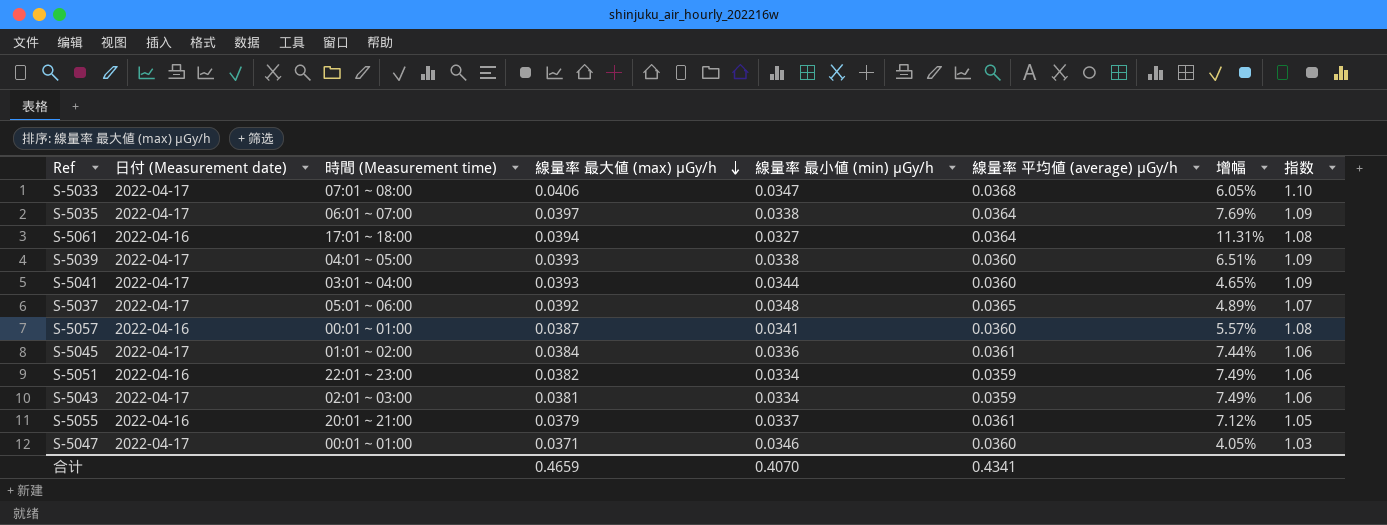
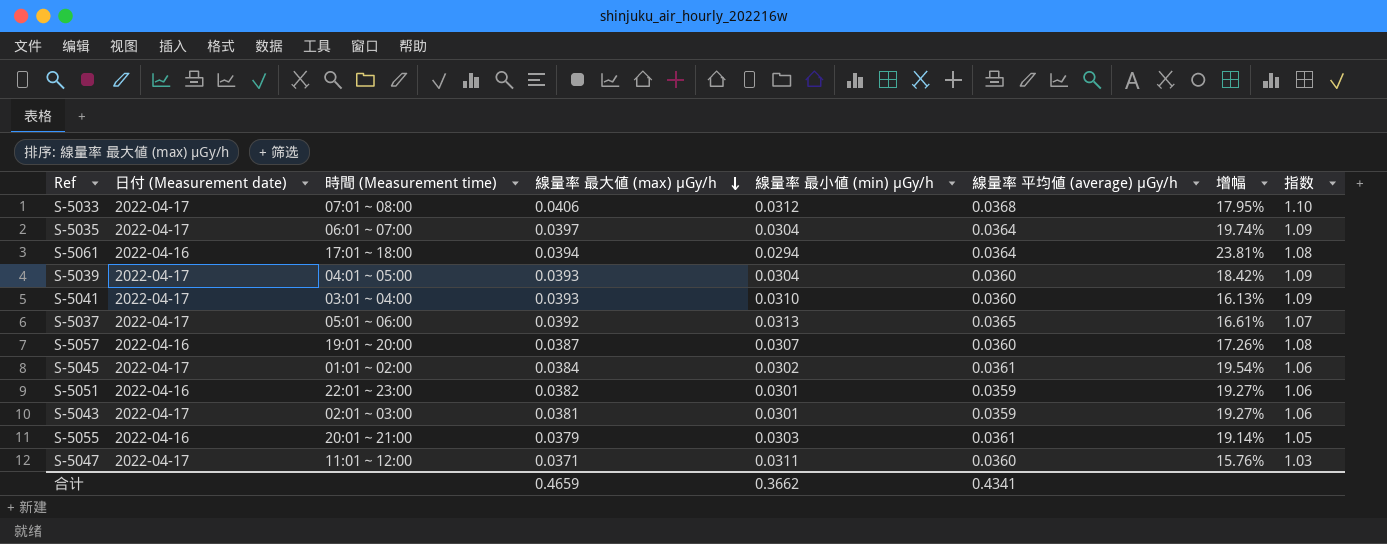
S-5033 | 線量率 最小値 (min) μGy/h: 0.0347 -> 0.0312
S-5033 | 增幅: 6.05% -> 17.95%
S-5035 | 線量率 最小値 (min) μGy/h: 0.0338 -> 0.0304
S-5035 | 增幅: 7.69% -> 19.74%
S-5061 | 線量率 最小値 (min) μGy/h: 0.0327 -> 0.0294
S-5061 | 增幅: 11.31% -> 23.81%
S-5039 | 線量率 最小値 (min) μGy/h: 0.0338 -> 0.0304
S-5039 | 增幅: 6.51% -> 18.42%
S-5041 | 線量率 最小値 (min) μGy/h: 0.0344 -> 0.0310
S-5041 | 增幅: 4.65% -> 16.13%
S-5037 | 線量率 最小値 (min) μGy/h: 0.0348 -> 0.0313
S-5037 | 增幅: 4.89% -> 16.61%
S-5057 | 時間 (Measurement time): 00:01～01:00 -> 19:01～20:00
S-5057 | 線量率 最小値 (min) μGy/h: 0.0341 -> 0.0307
S-5057 | 增幅: 5.57% -> 17.26%
S-5045 | 線量率 最小値 (min) μGy/h: 0.0336 -> 0.0302
S-5045 | 增幅: 7.44% -> 19.54%
S-5051 | 線量率 最小値 (min) μGy/h: 0.0334 -> 0.0301
S-5051 | 增幅: 7.49% -> 19.27%
S-5043 | 線量率 最小値 (min) μGy/h: 0.0334 -> 0.0301
S-5043 | 增幅: 7.49% -> 19.27%
S-5055 | 線量率 最小値 (min) μGy/h: 0.0337 -> 0.0303
S-5055 | 增幅: 7.12% -> 19.14%
S-5047 | 時間 (Measurement time): 00:01～01:00 -> 11:01～12:00
S-5047 | 線量率 最小値 (min) μGy/h: 0.0346 -> 0.0311
S-5047 | 增幅: 4.05% -> 15.76%
合计 | 線量率 最小値 (min) μGy/h: 0.4070 -> 0.3662

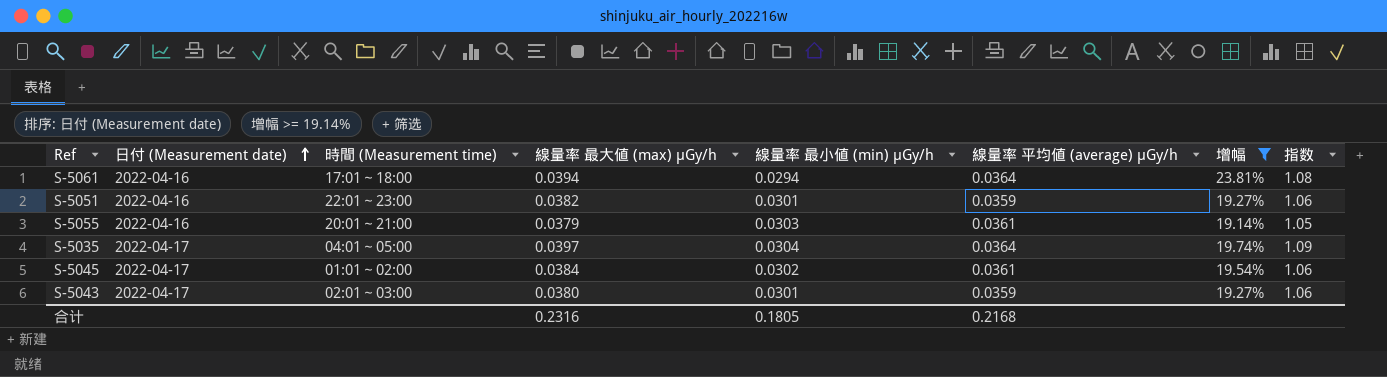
filter: none -> 增幅 >= 19.14%
row order: 線量率 最大値 (max) μGy/h descending -> 日付 (Measurement date) ascending
S-5035 | 時間 (Measurement time): 06:01～07:00 -> 04:01～05:00
S-5043 | 線量率 最大値 (max) μGy/h: 0.0381 -> 0.0380
合计 | 線量率 最大値 (max) μGy/h: 0.4659 -> 0.2316
合计 | 線量率 最小値 (min) μGy/h: 0.3662 -> 0.1805
合计 | 線量率 平均値 (average) μGy/h: 0.4341 -> 0.2168

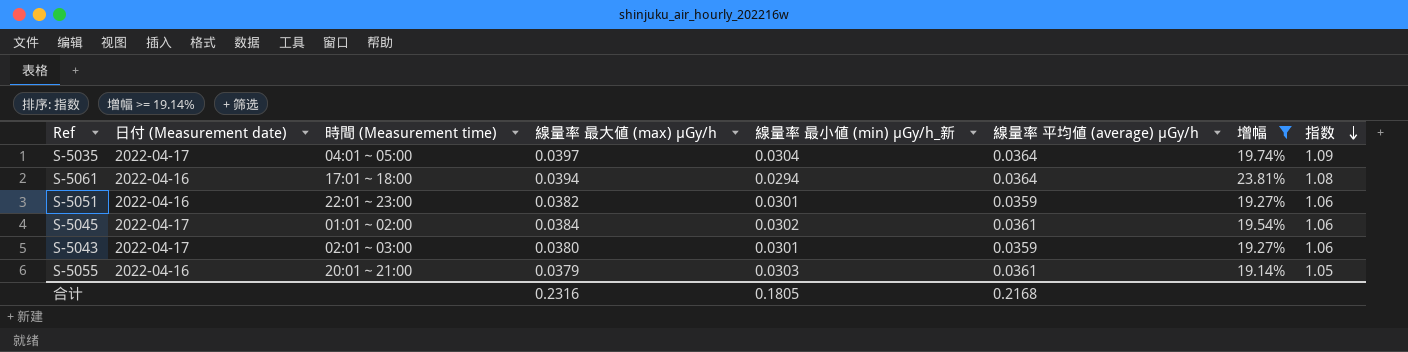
row order: 日付 (Measurement date) ascending -> 指数 descending
column name: 線量率 最小値 (min) μGy/h -> 線量率 最小値 (min) μGy/h_新

